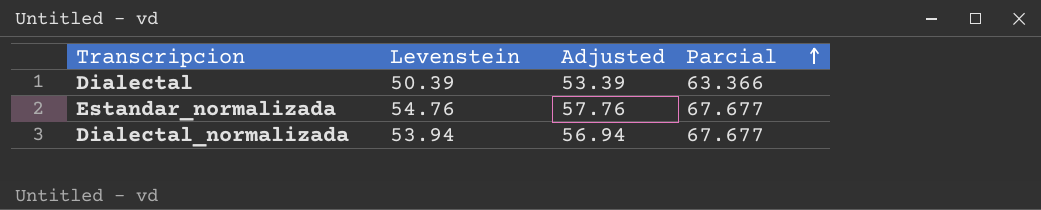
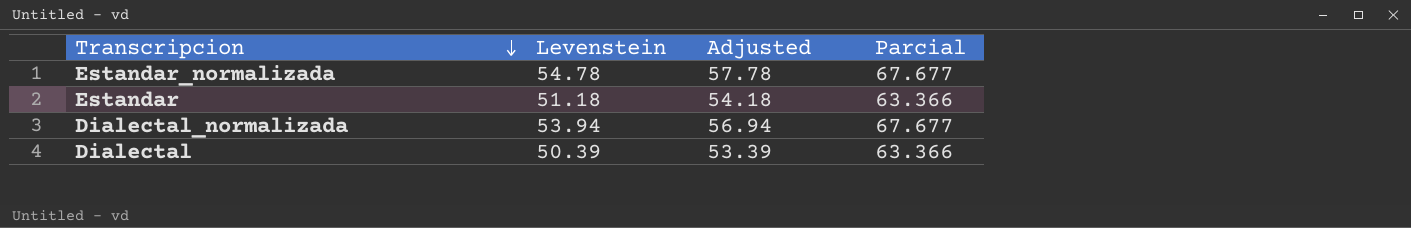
row order: Parcial ascending -> Transcripcion descending
Estandar_normalizada | Levenstein: 54.76 -> 54.78
Estandar_normalizada | Adjusted: 57.76 -> 57.78
row Estandar: none -> 51.18 | 54.18 | 63.366

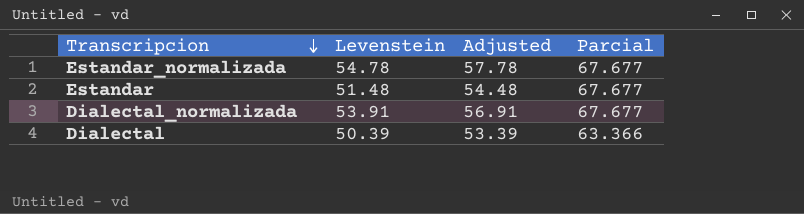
Estandar | Levenstein: 51.18 -> 51.48
Estandar | Adjusted: 54.18 -> 54.48
Estandar | Parcial: 63.366 -> 67.677
Dialectal_normalizada | Levenstein: 53.94 -> 53.91
Dialectal_normalizada | Adjusted: 56.94 -> 56.91

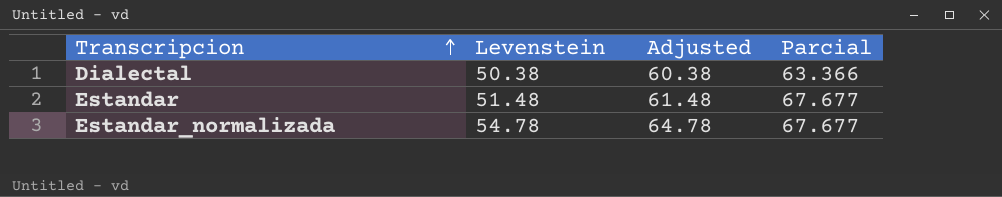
row order: Transcripcion descending -> Transcripcion ascending
column Adjusted | formula: [Levenstein] + 3 -> [Levenstein] + 10
row Dialectal_normalizada: 53.91 | 56.91 | 67.677 -> none
Dialectal | Levenstein: 50.39 -> 50.38

